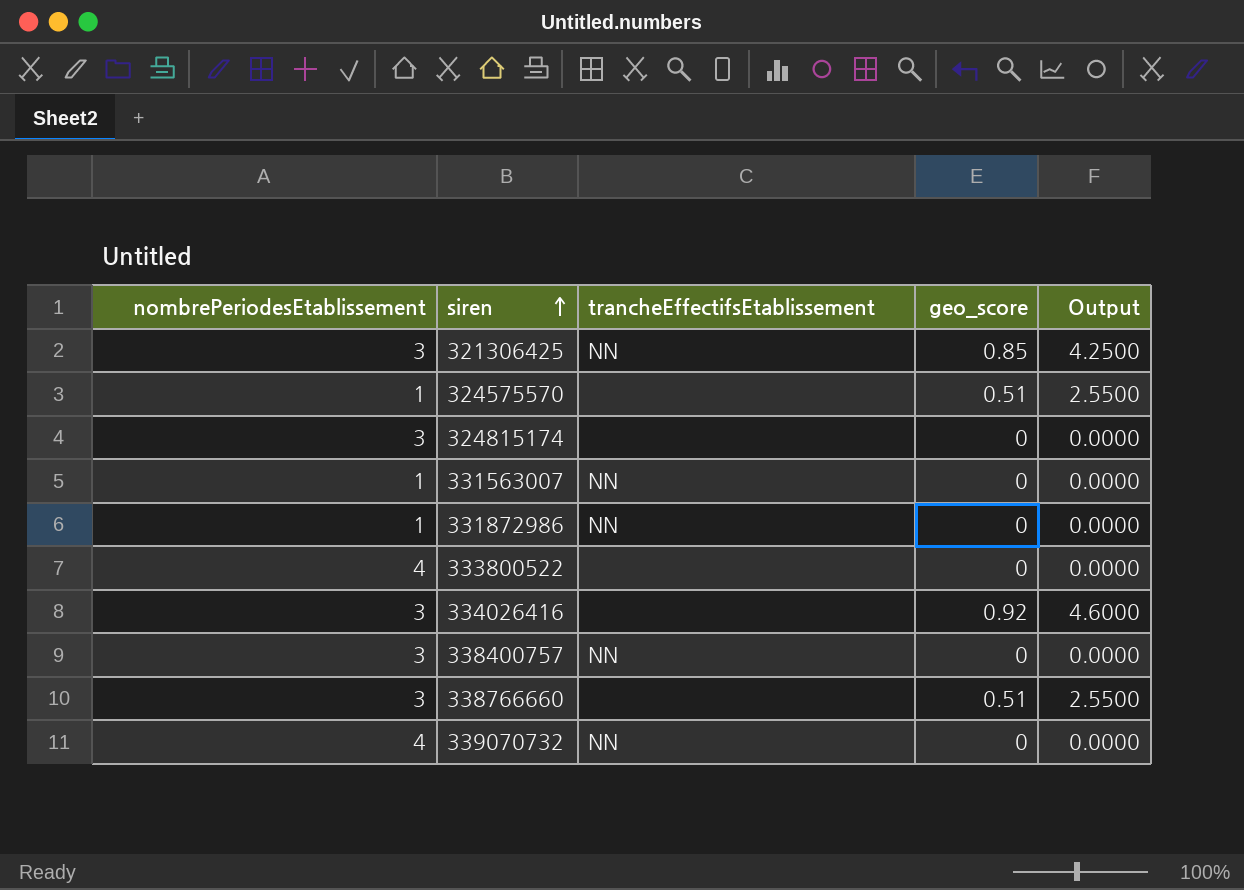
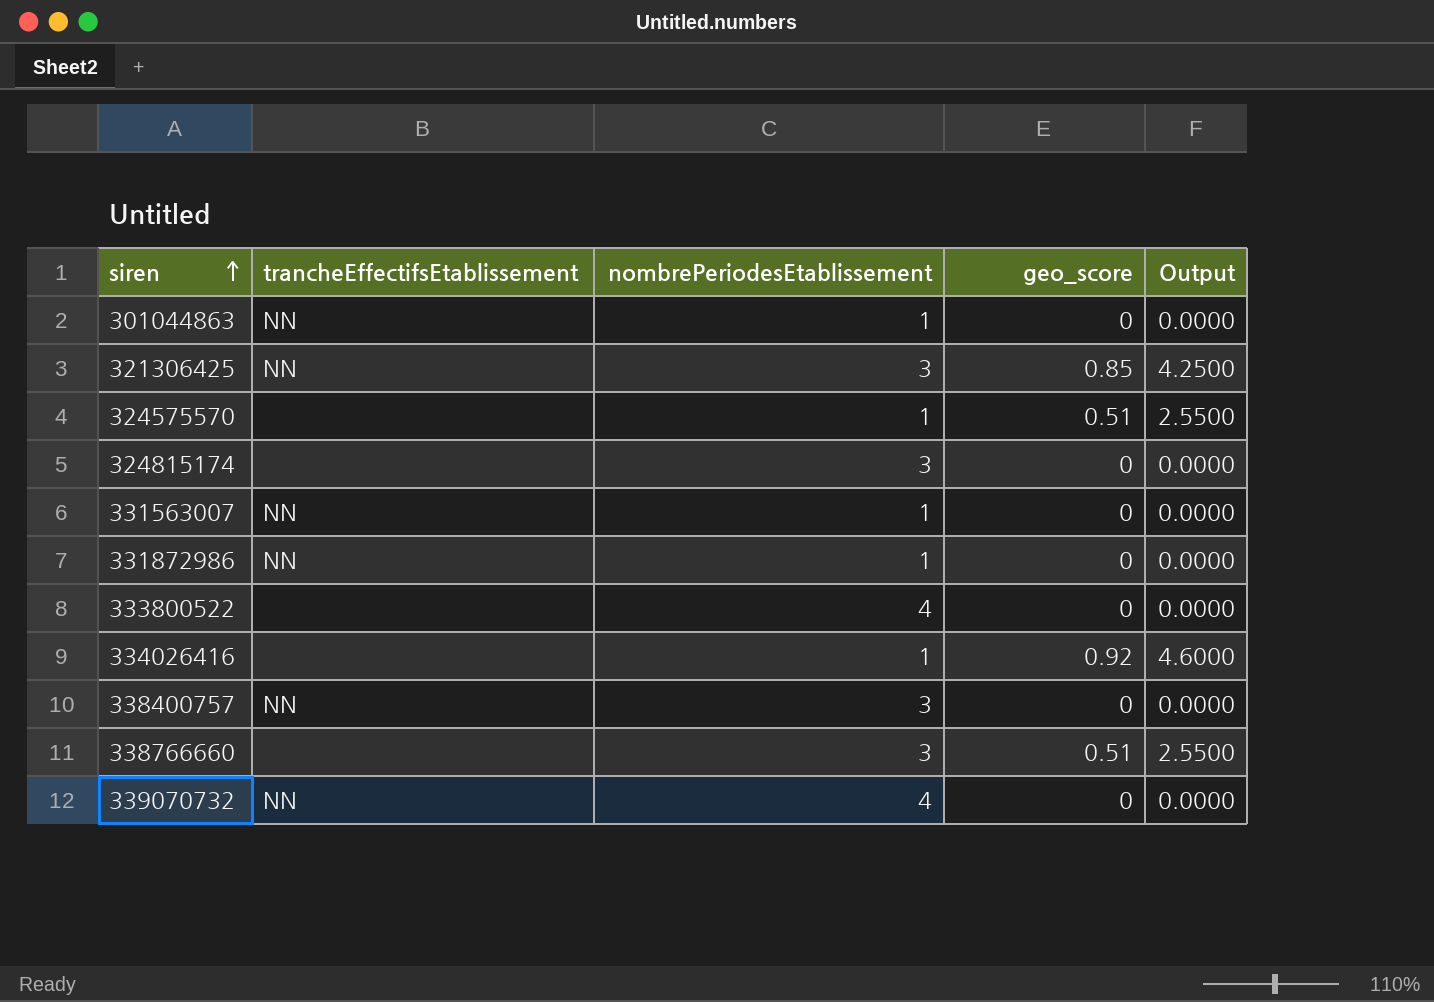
column nombrePeriodesEtablissement | position: 1 -> 3
row 301044863: none -> NN | 1 | 0 | 0.0000
334026416 | nombrePeriodesEtablissement: 3 -> 1

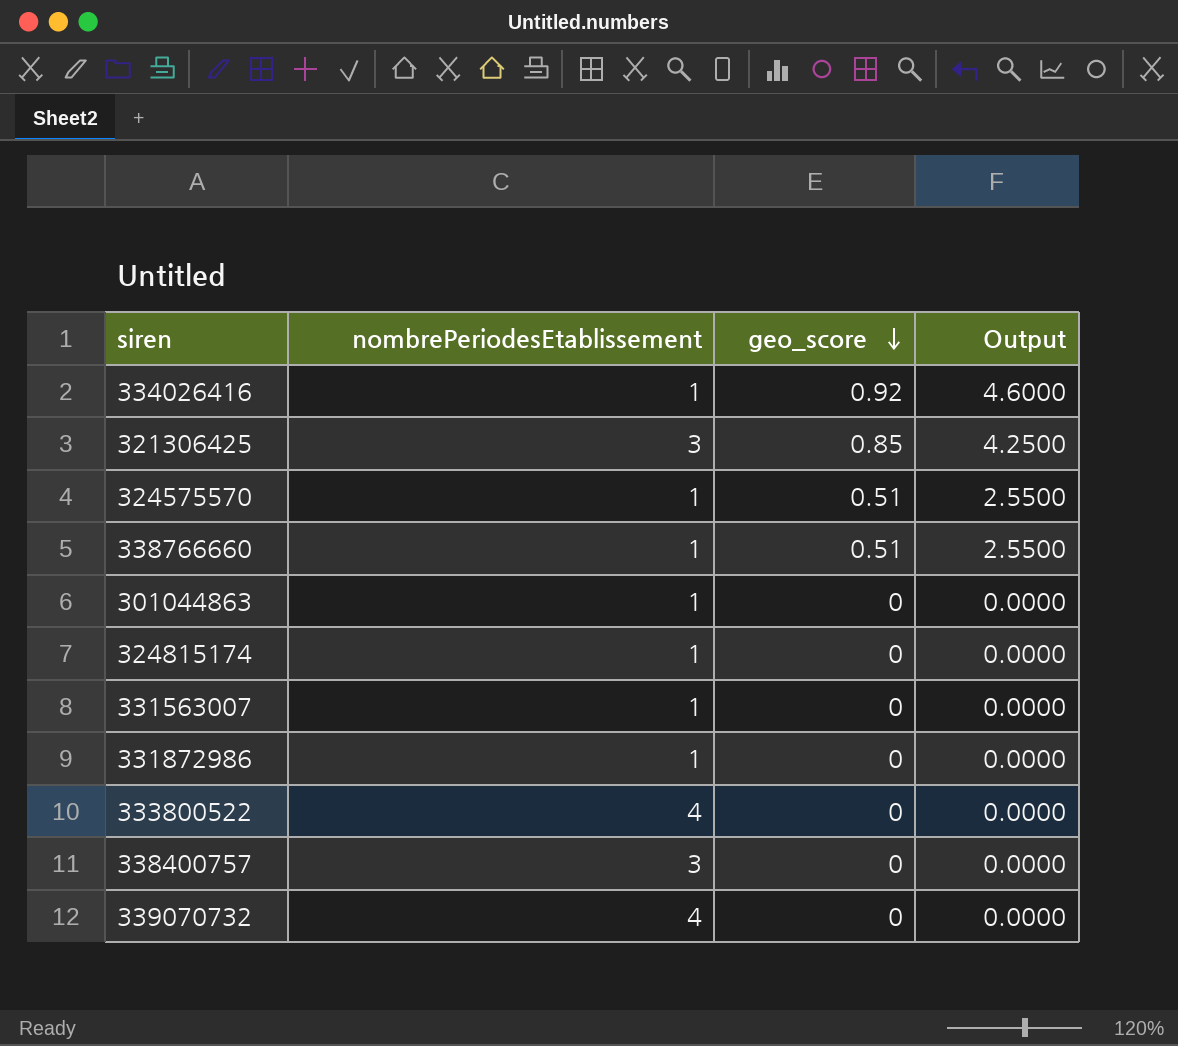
row order: siren ascending -> geo_score descending
column trancheEffectifsEtablissement | position: 2 -> none
338766660 | nombrePeriodesEtablissement: 3 -> 1
324815174 | nombrePeriodesEtablissement: 3 -> 1

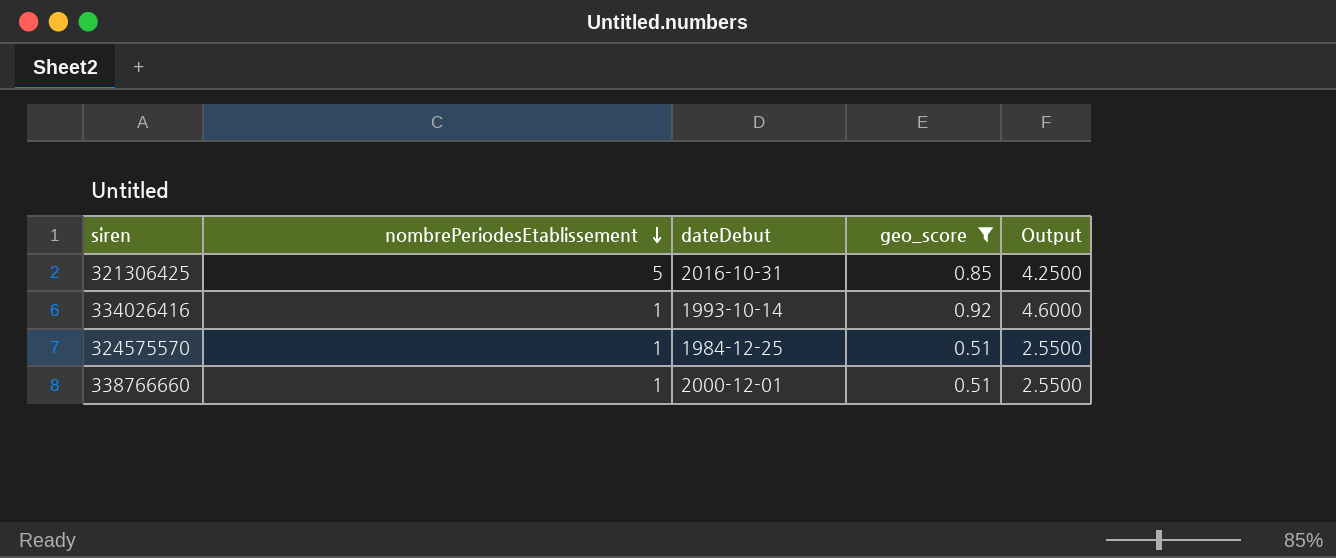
filter: none -> geo_score != 0
row order: geo_score descending -> nombrePeriodesEtablissement descending
column dateDebut | position: none -> 3
321306425 | nombrePeriodesEtablissement: 3 -> 5

